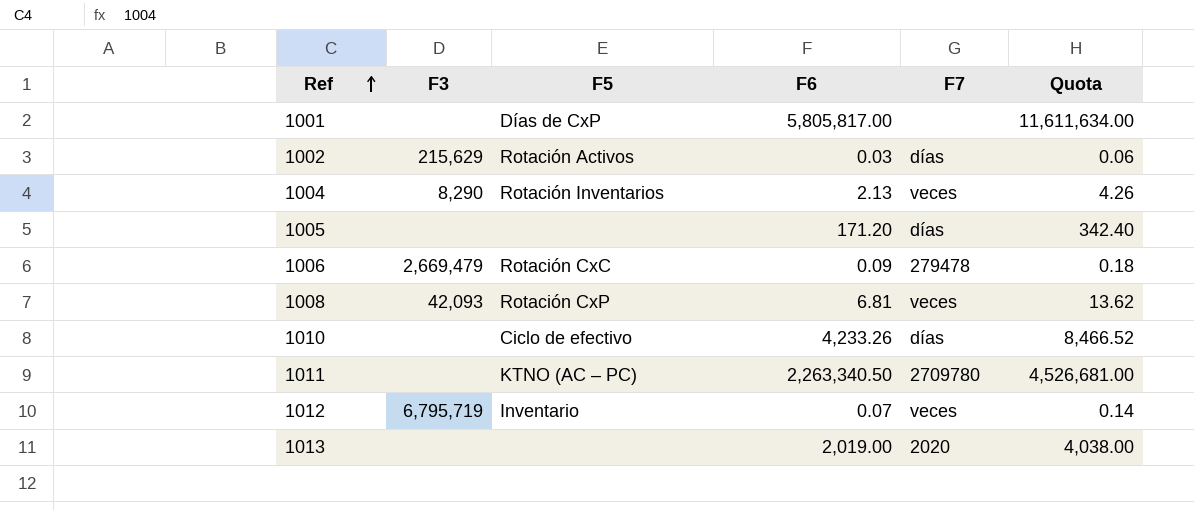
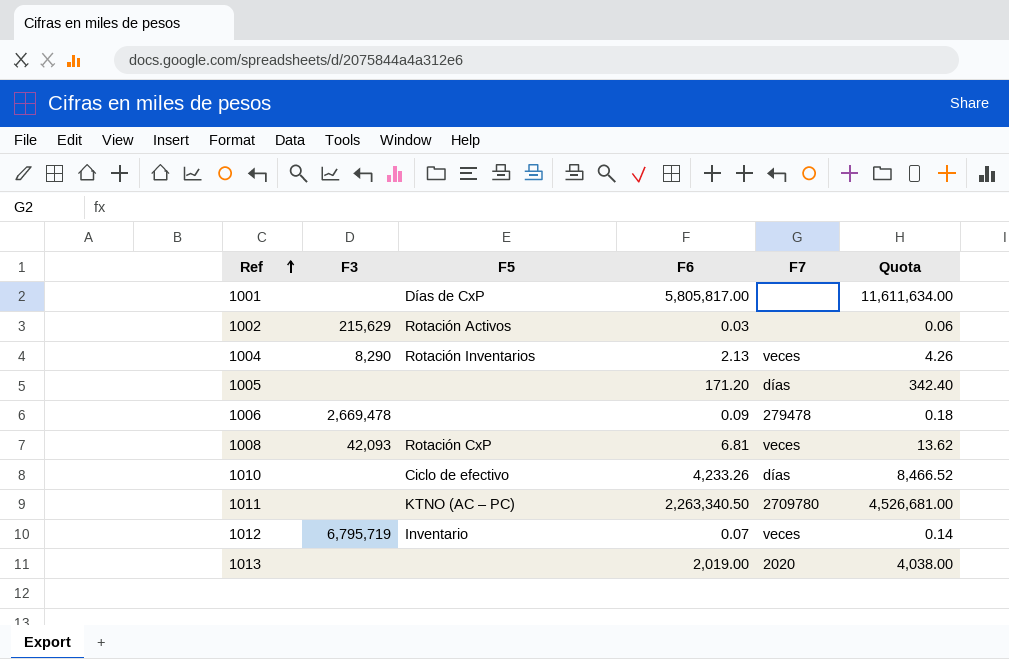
1002 | F7: días -> none
1006 | F3: 2,669,479 -> 2,669,478
1006 | F5: Rotación CxC -> none

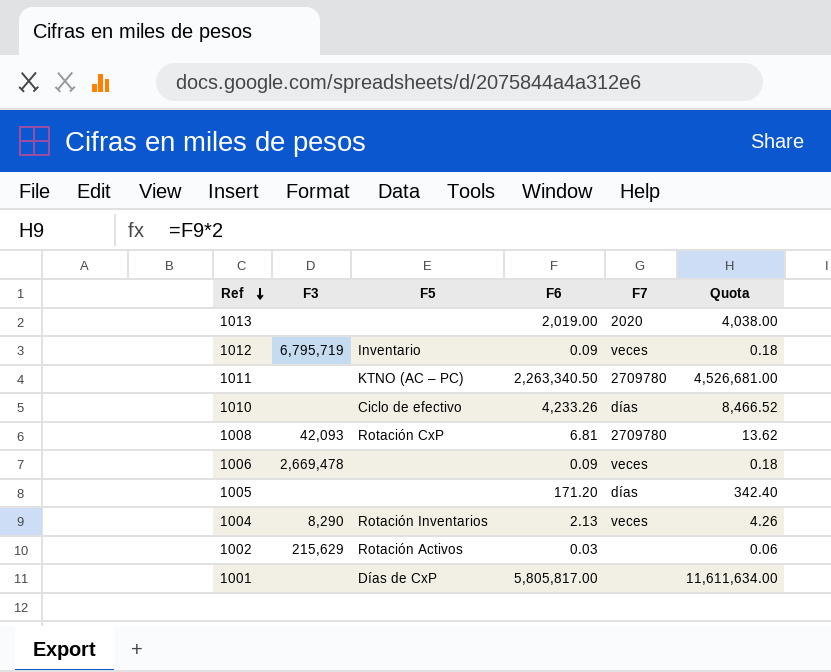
row order: Ref ascending -> Ref descending
1012 | F6: 0.07 -> 0.09
1012 | Quota: 0.14 -> 0.18
1008 | F7: veces -> 2709780
1006 | F7: 279478 -> veces

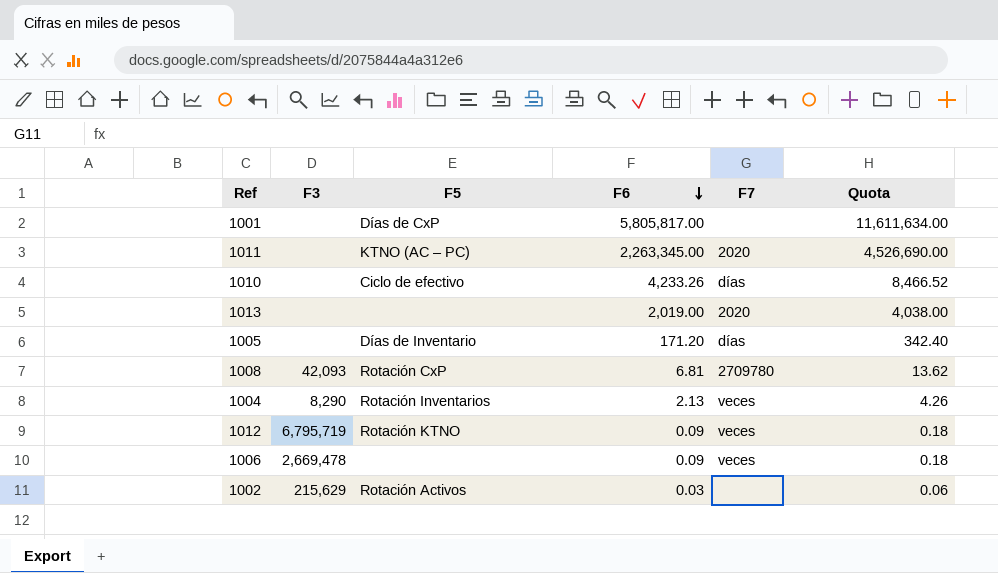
row order: Ref descending -> F6 descending
1011 | F6: 2,263,340.50 -> 2,263,345.00
1011 | F7: 2709780 -> 2020
1011 | Quota: 4,526,681.00 -> 4,526,690.00
1005 | F5: none -> Días de Inventario
1012 | F5: Inventario -> Rotación KTNO

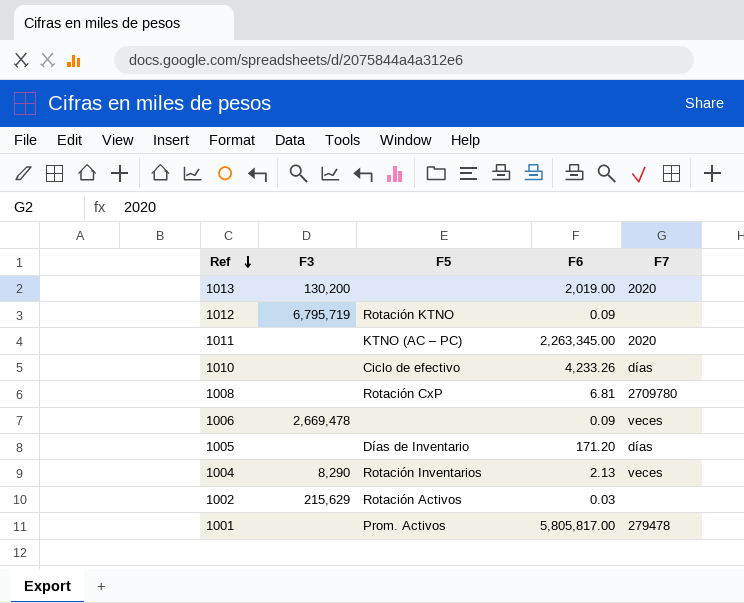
row order: F6 descending -> Ref descending
column Quota | formula: [F6] * 2 -> none
1013 | F3: none -> 130,200
1012 | F7: veces -> none
1008 | F3: 42,093 -> none
1001 | F5: Días de CxP -> Prom. Activos
1001 | F7: none -> 279478

